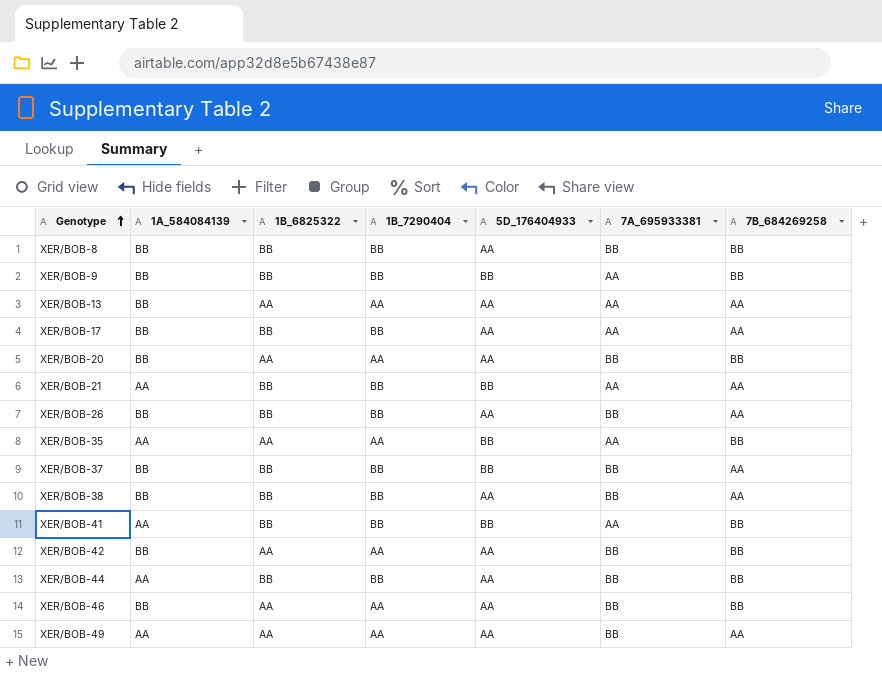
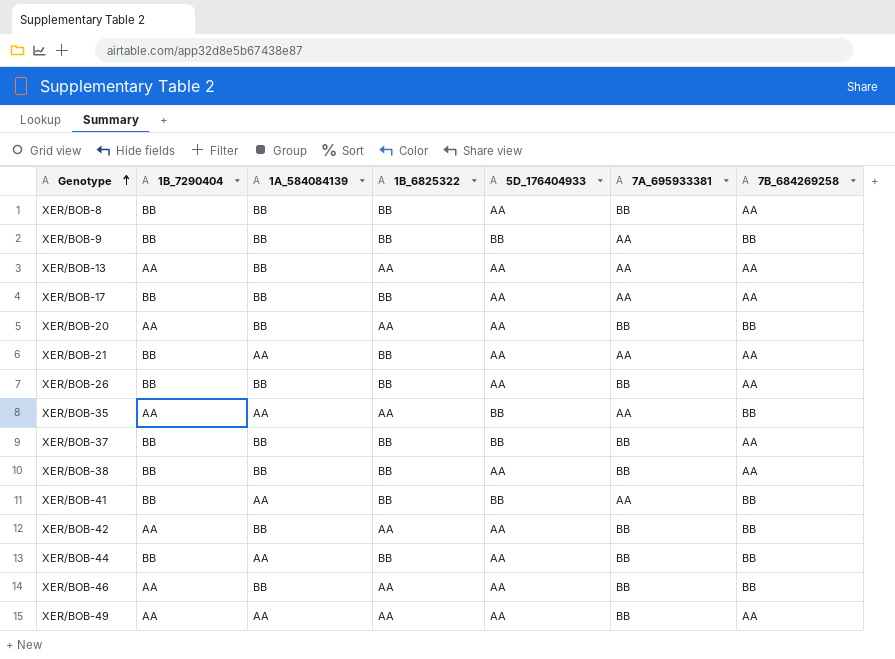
column 1B_7290404 | position: 4 -> 2
XER/BOB-8 | 7B_684269258: BB -> AA
XER/BOB-21 | 5D_176404933: BB -> AA

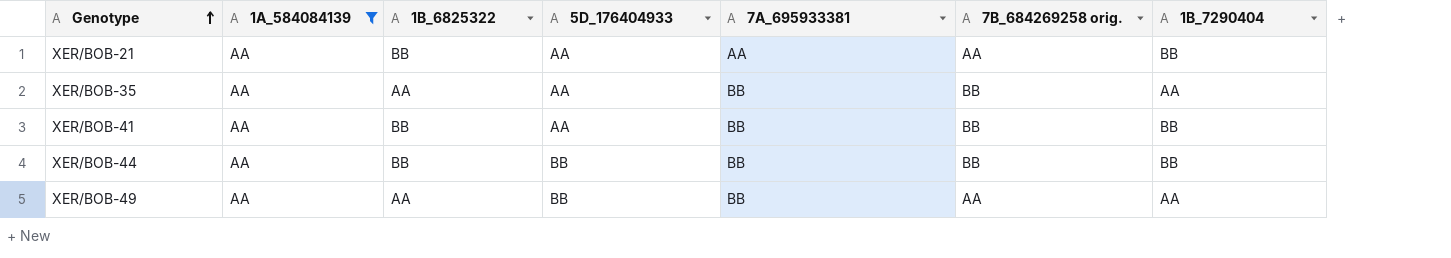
filter: none -> 1A_584084139 = AA
column name: 7B_684269258 -> 7B_684269258 orig.
column 1B_7290404 | position: 2 -> 7
XER/BOB-35 | 5D_176404933: BB -> AA
XER/BOB-35 | 7A_695933381: AA -> BB
XER/BOB-41 | 5D_176404933: BB -> AA
XER/BOB-41 | 7A_695933381: AA -> BB
XER/BOB-44 | 5D_176404933: AA -> BB
XER/BOB-49 | 5D_176404933: AA -> BB

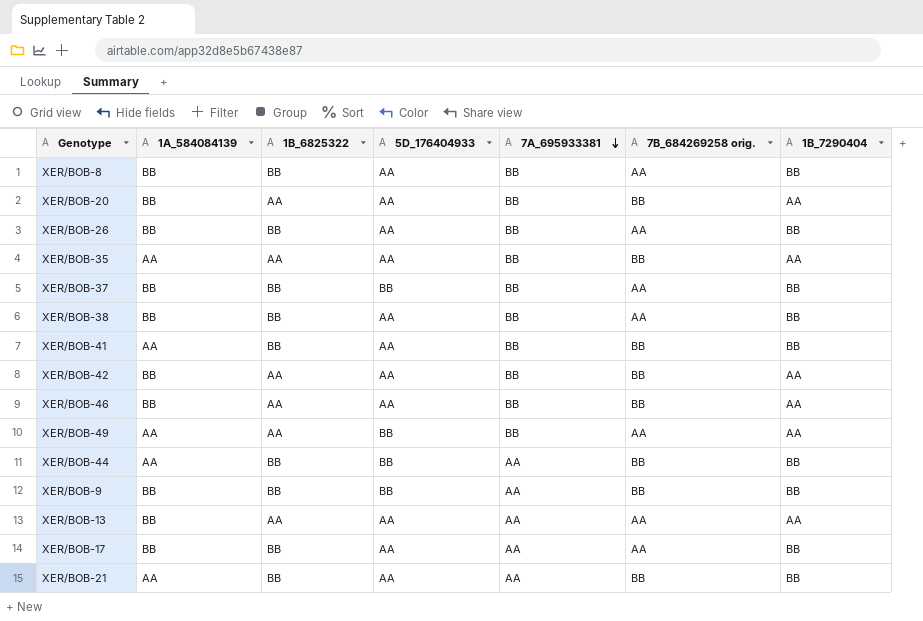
filter: 1A_584084139 = AA -> none
row order: Genotype ascending -> 7A_695933381 descending
XER/BOB-44 | 7A_695933381: BB -> AA
XER/BOB-21 | 7B_684269258 orig.: AA -> BB

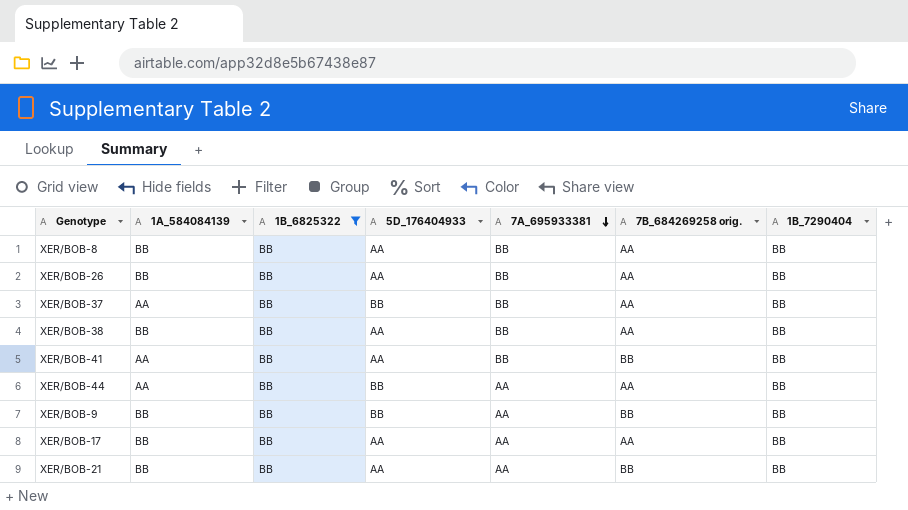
filter: none -> 1B_6825322 = BB
XER/BOB-37 | 1A_584084139: BB -> AA
XER/BOB-44 | 7B_684269258 orig.: BB -> AA
XER/BOB-21 | 1A_584084139: AA -> BB

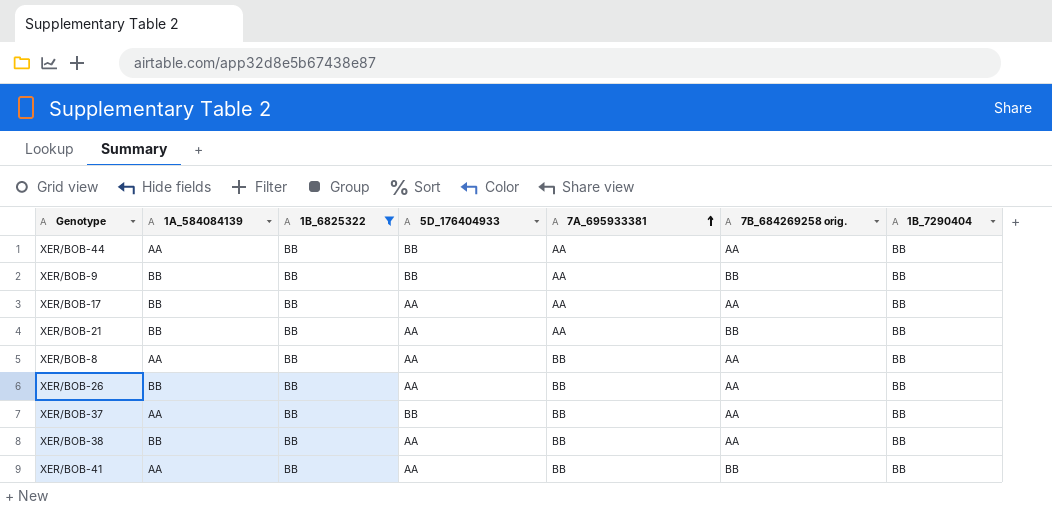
row order: 7A_695933381 descending -> 7A_695933381 ascending
XER/BOB-8 | 1A_584084139: BB -> AA

